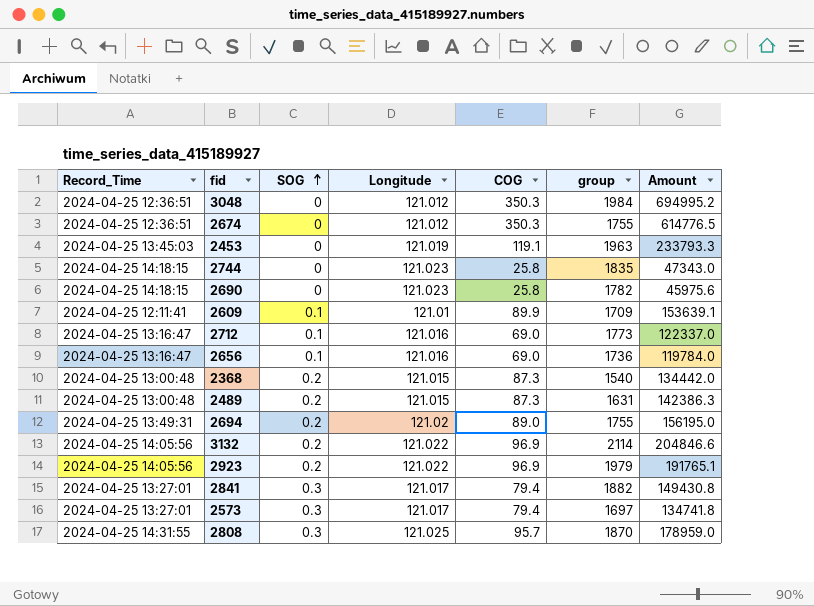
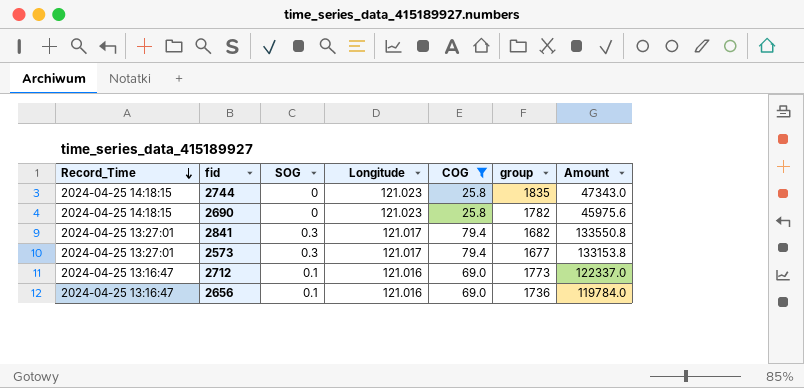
filter: none -> COG <= 79.4
row order: SOG ascending -> Record_Time descending
2841 | group: 1882 -> 1682
2841 | Amount: 149430.8 -> 133550.8
2573 | group: 1697 -> 1677
2573 | Amount: 134741.8 -> 133153.8

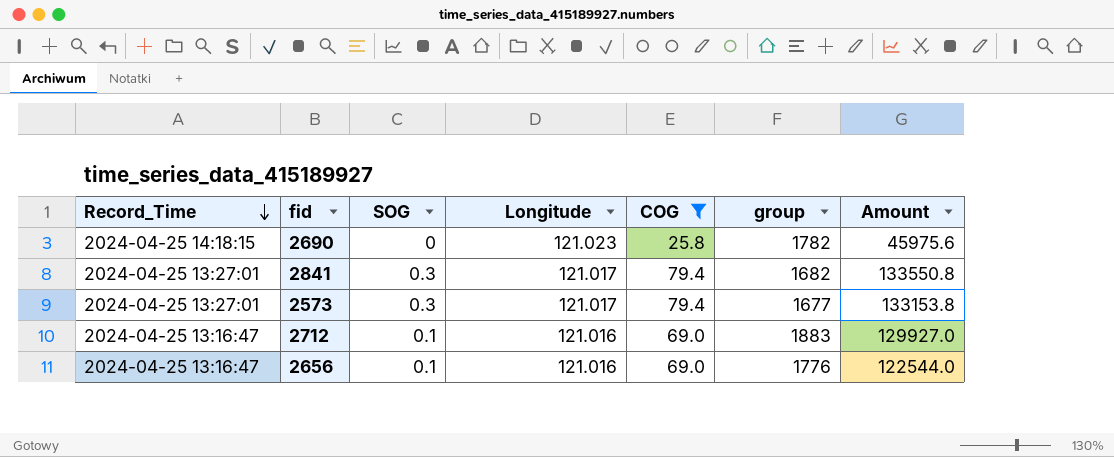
row 2744: 2024-04-25 14:18:15 | 0 | 121.023 | 25.8 | 1835 | 47343.0 -> none
2712 | group: 1773 -> 1883
2712 | Amount: 122337.0 -> 129927.0
2656 | group: 1736 -> 1776
2656 | Amount: 119784.0 -> 122544.0

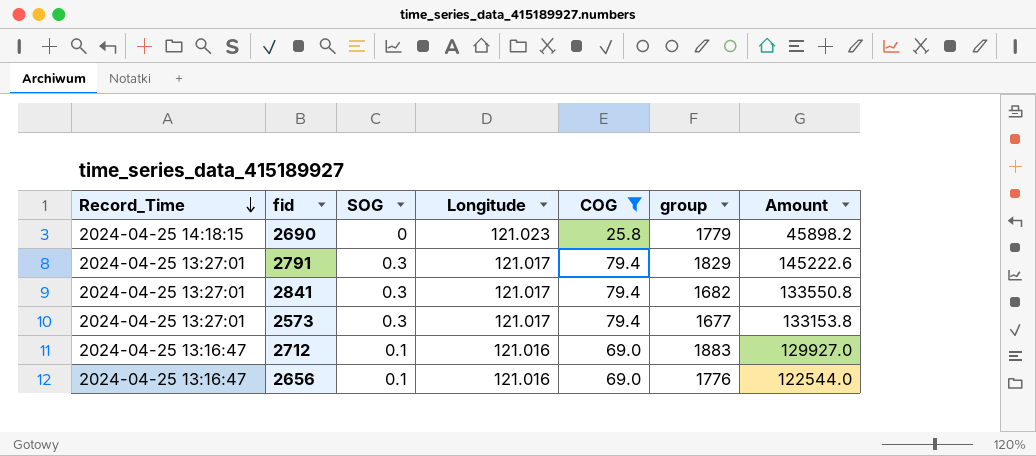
2690 | group: 1782 -> 1779
2690 | Amount: 45975.6 -> 45898.2
row 2791: none -> 2024-04-25 13:27:01 | 0.3 | 121.017 | 79.4 | 1829 | 145222.6

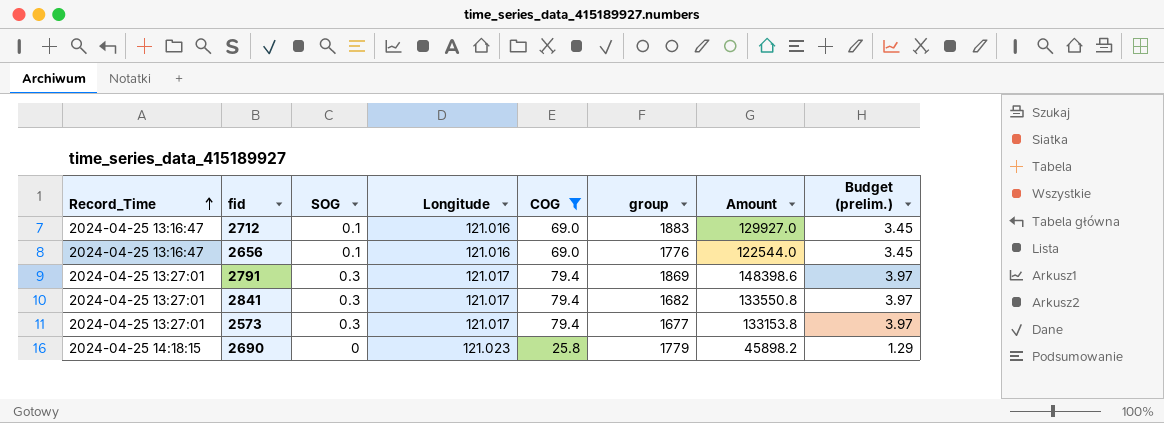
row order: Record_Time descending -> Record_Time ascending
column Budget (prelim.) | formula: none -> [COG] * 0.05
2791 | group: 1829 -> 1869
2791 | Amount: 145222.6 -> 148398.6

